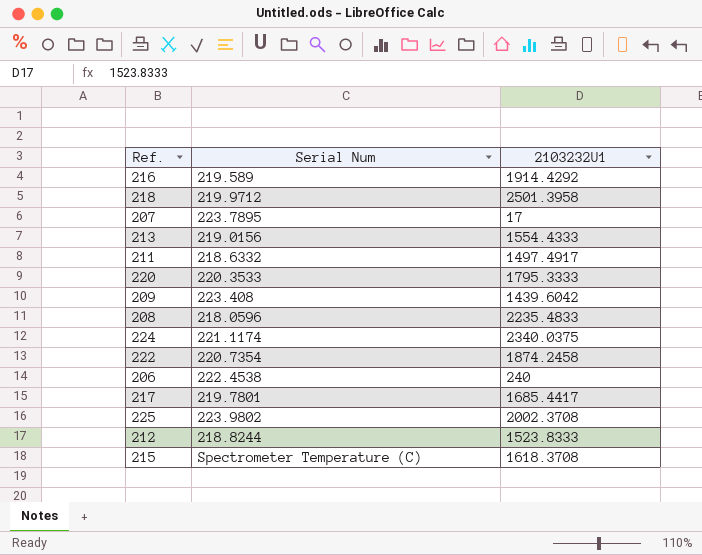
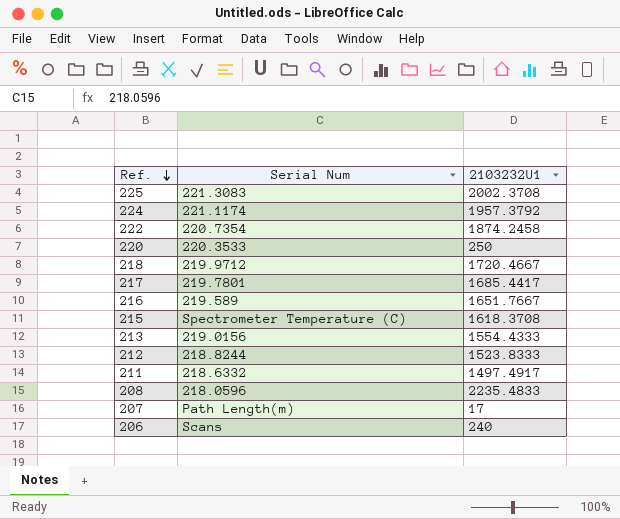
row order: none -> Ref. descending
row 209: 223.408 | 1439.6042 -> none
225 | Serial Num: 223.9802 -> 221.3083
224 | 2103232U1: 2340.0375 -> 1957.3792
220 | 2103232U1: 1795.3333 -> 250
218 | 2103232U1: 2501.3958 -> 1720.4667
216 | 2103232U1: 1914.4292 -> 1651.7667
207 | Serial Num: 223.7895 -> Path Length(m)
206 | Serial Num: 222.4538 -> Scans

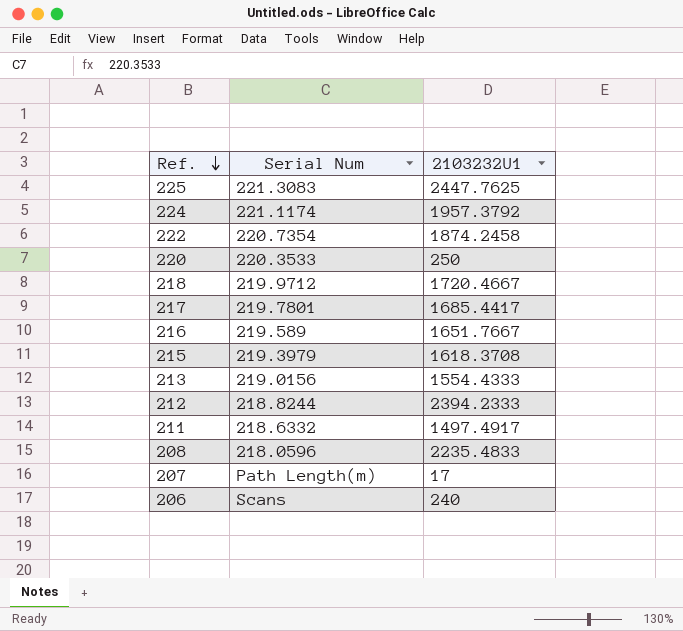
225 | 2103232U1: 2002.3708 -> 2447.7625
215 | Serial Num: Spectrometer Temperature (C) -> 219.3979
212 | 2103232U1: 1523.8333 -> 2394.2333

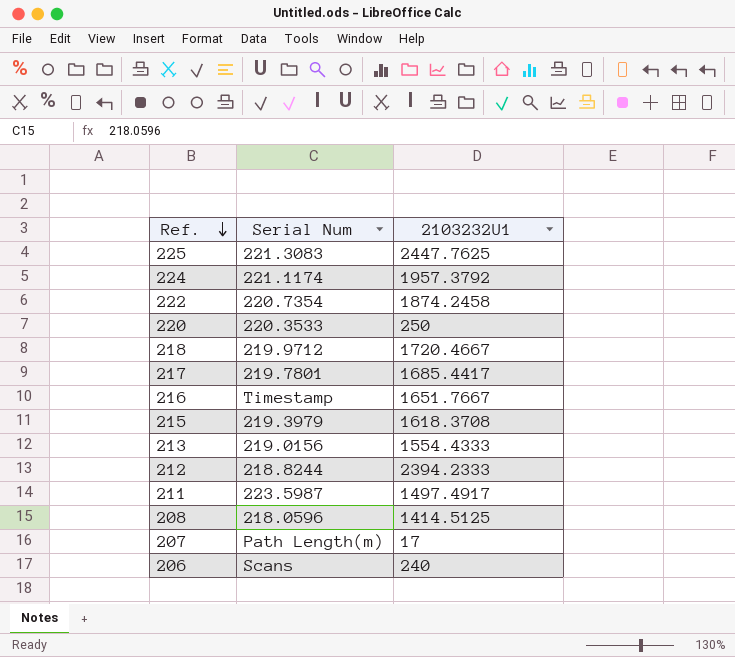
216 | Serial Num: 219.589 -> Timestamp
211 | Serial Num: 218.6332 -> 223.5987
208 | 2103232U1: 2235.4833 -> 1414.5125

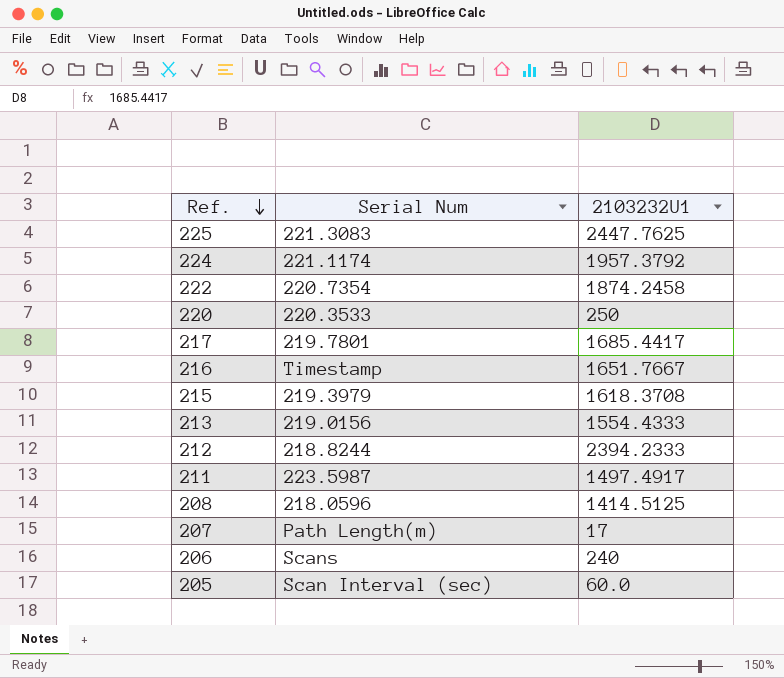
row 218: 219.9712 | 1720.4667 -> none
row 205: none -> Scan Interval (sec) | 60.0

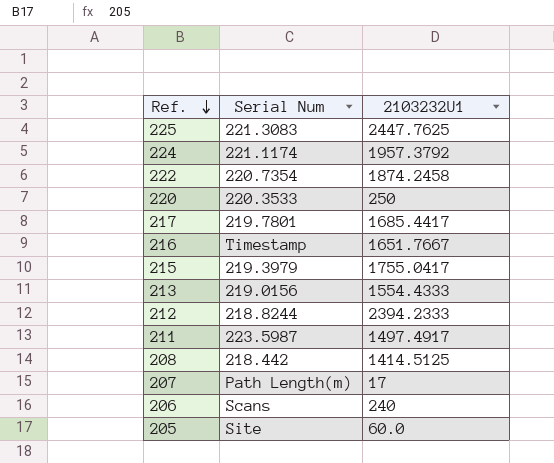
215 | 2103232U1: 1618.3708 -> 1755.0417
208 | Serial Num: 218.0596 -> 218.442
205 | Serial Num: Scan Interval (sec) -> Site

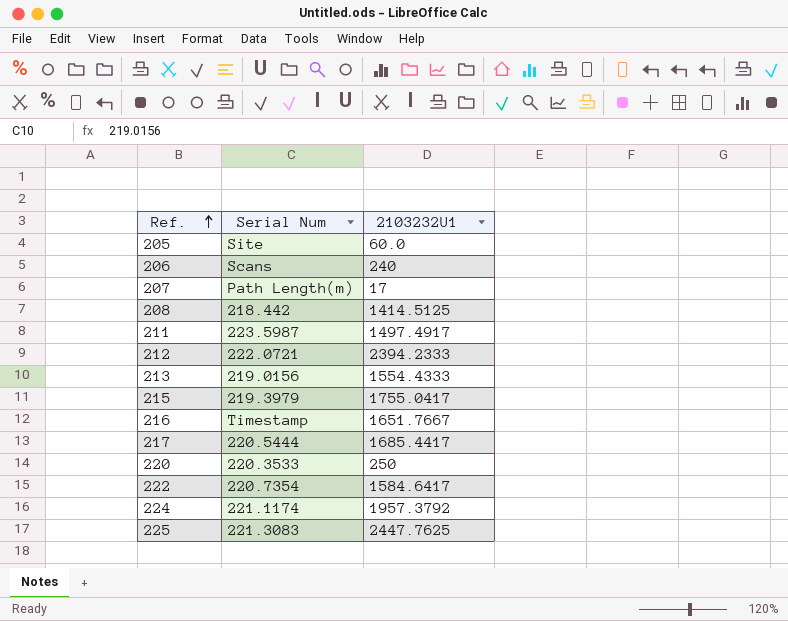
row order: Ref. descending -> Ref. ascending
212 | Serial Num: 218.8244 -> 222.0721
217 | Serial Num: 219.7801 -> 220.5444
222 | 2103232U1: 1874.2458 -> 1584.6417

